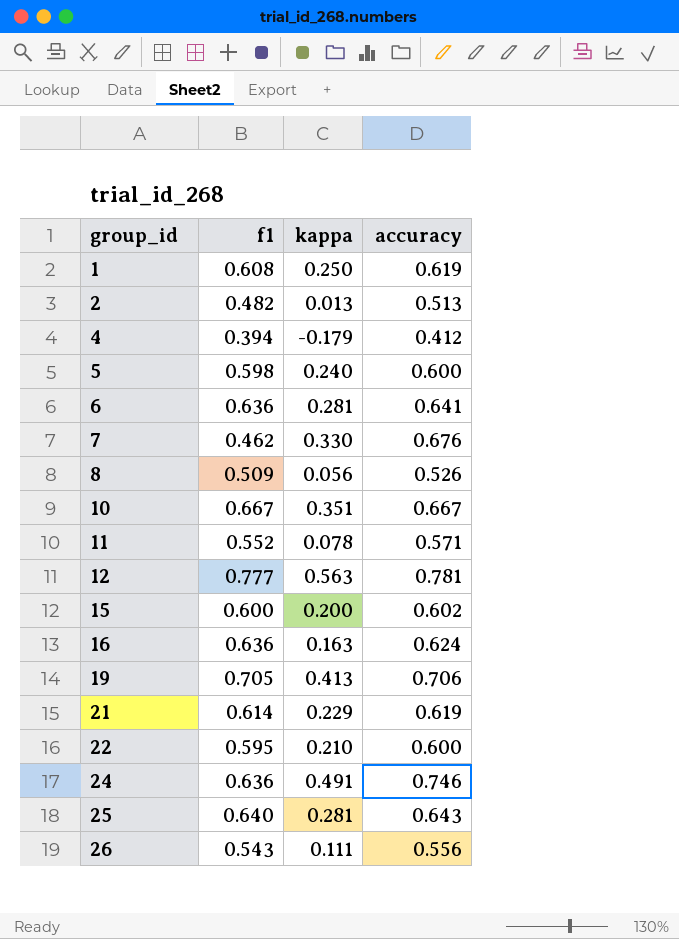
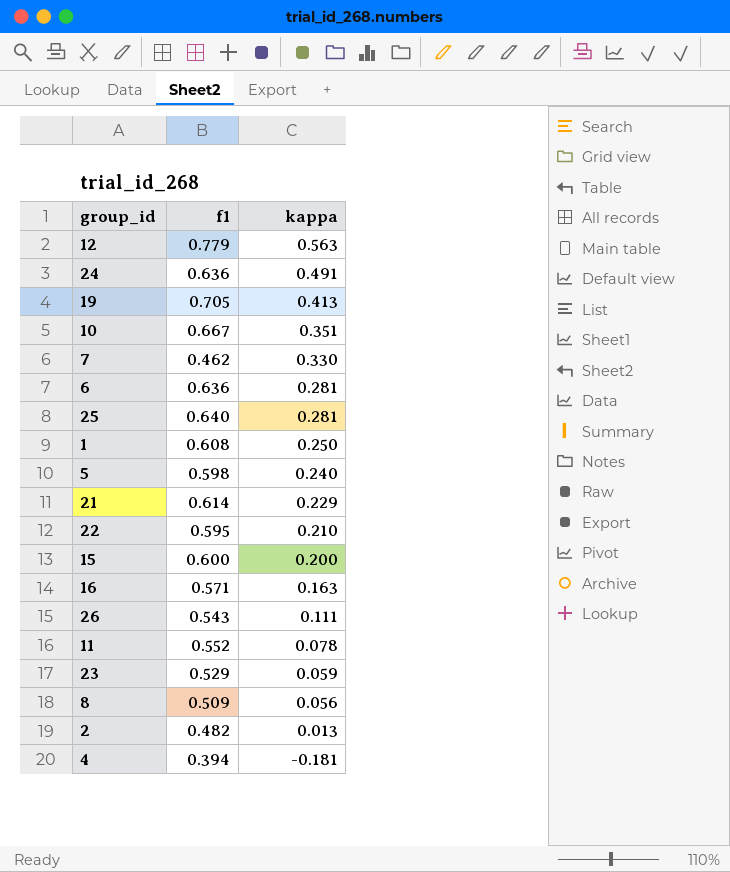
row order: group_id ascending -> kappa descending
column accuracy | position: 4 -> none
12 | f1: 0.777 -> 0.779
16 | f1: 0.636 -> 0.571
row 23: none -> 0.529 | 0.059
4 | kappa: -0.179 -> -0.181

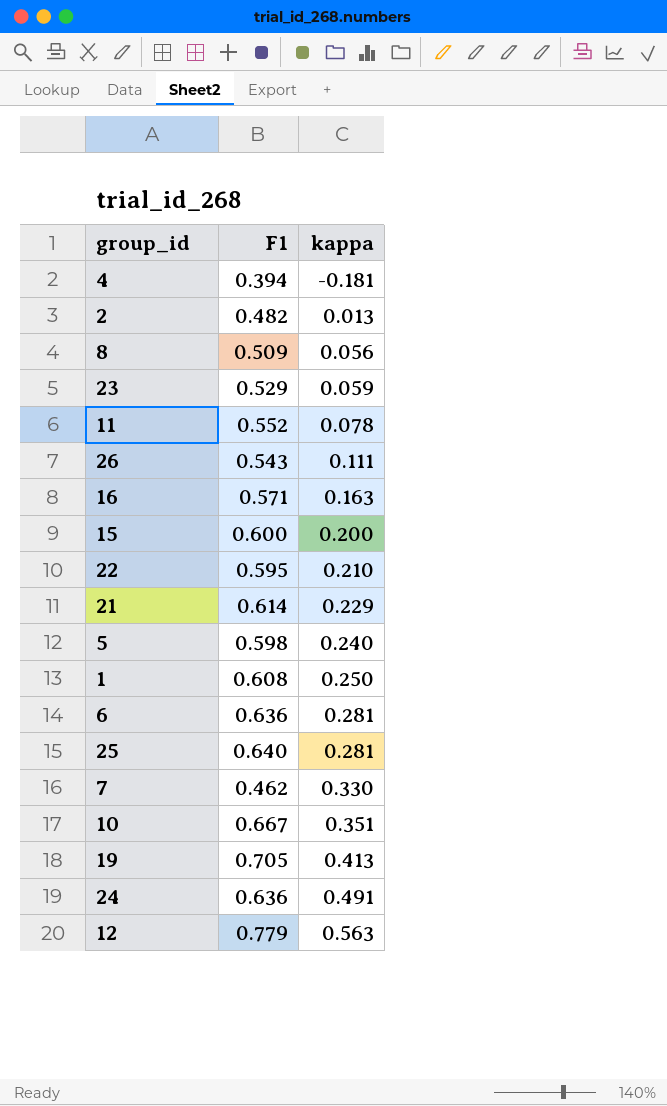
row order: kappa descending -> kappa ascending
column name: f1 -> F1

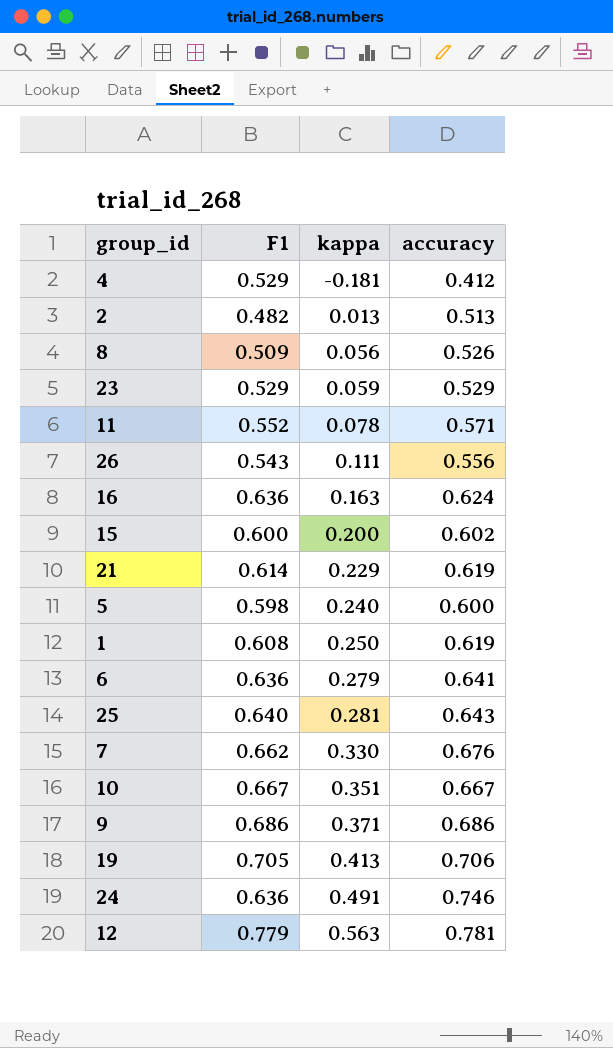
column accuracy | position: none -> 4
row 22: 0.595 | 0.210 -> none
4 | F1: 0.394 -> 0.529
16 | F1: 0.571 -> 0.636
6 | kappa: 0.281 -> 0.279
7 | F1: 0.462 -> 0.662
row 9: none -> 0.686 | 0.371 | 0.686

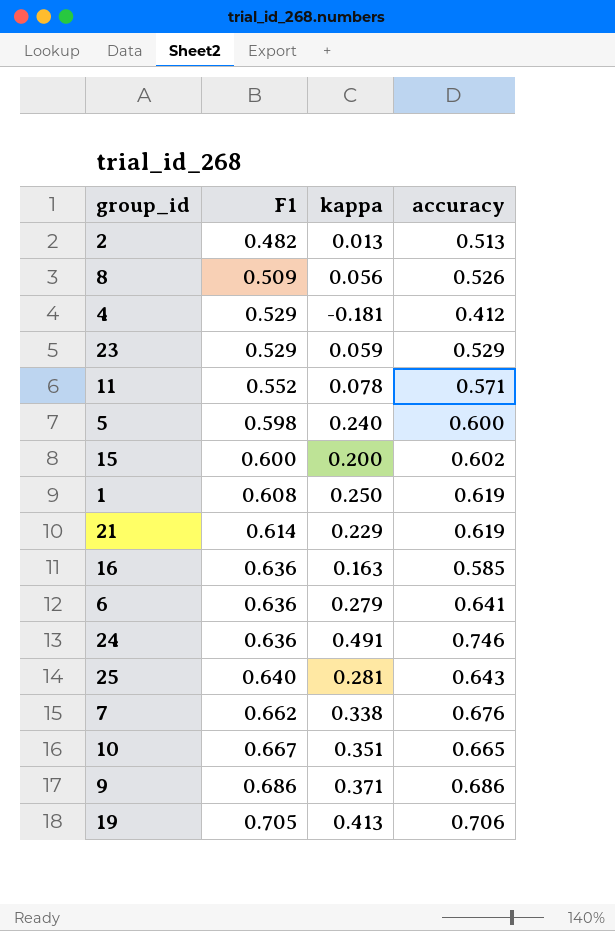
row order: kappa ascending -> F1 ascending
row 26: 0.543 | 0.111 | 0.556 -> none
row 12: 0.779 | 0.563 | 0.781 -> none
16 | accuracy: 0.624 -> 0.585
7 | kappa: 0.330 -> 0.338
10 | accuracy: 0.667 -> 0.665

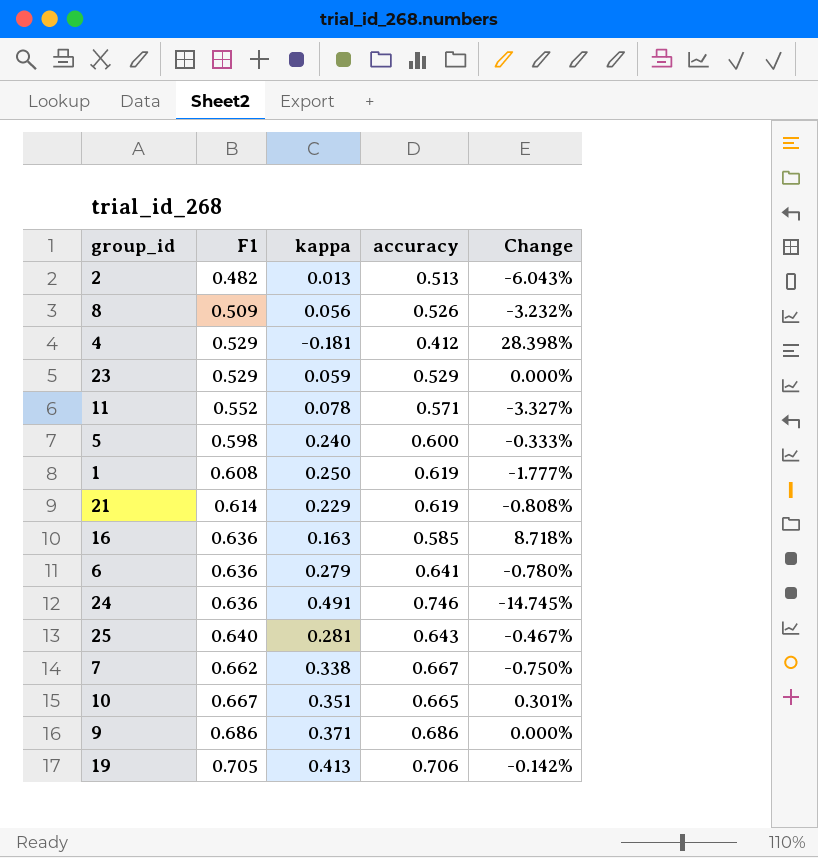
column Change | formula: none -> ([F1] - [accuracy]) / [accuracy]
row 15: 0.600 | 0.200 | 0.602 -> none
7 | accuracy: 0.676 -> 0.667

